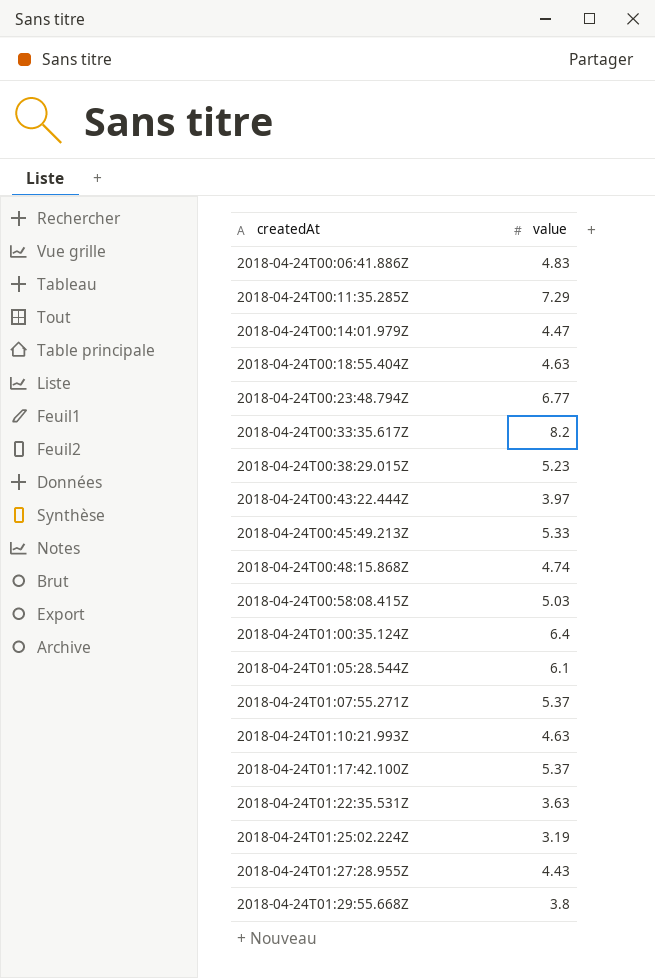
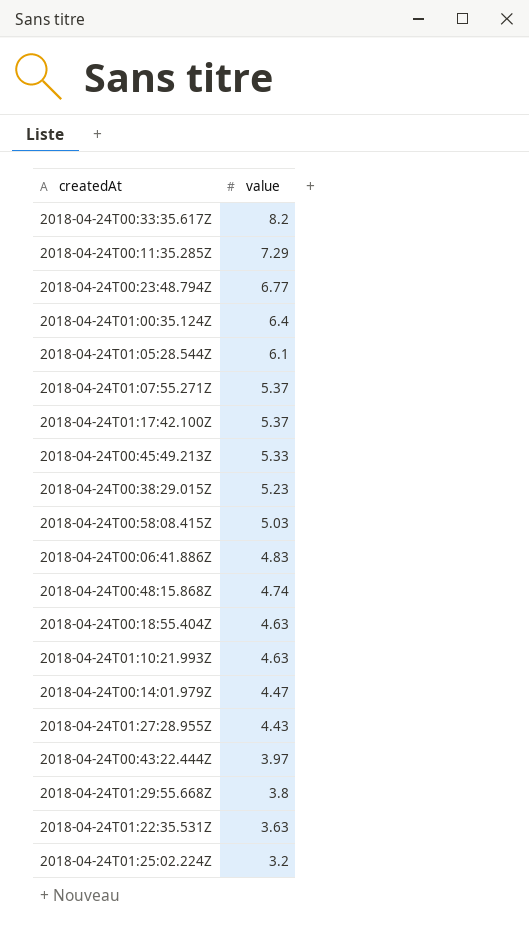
row order: createdAt ascending -> value descending
2018-04-24T01:25:02.224Z | value: 3.19 -> 3.2

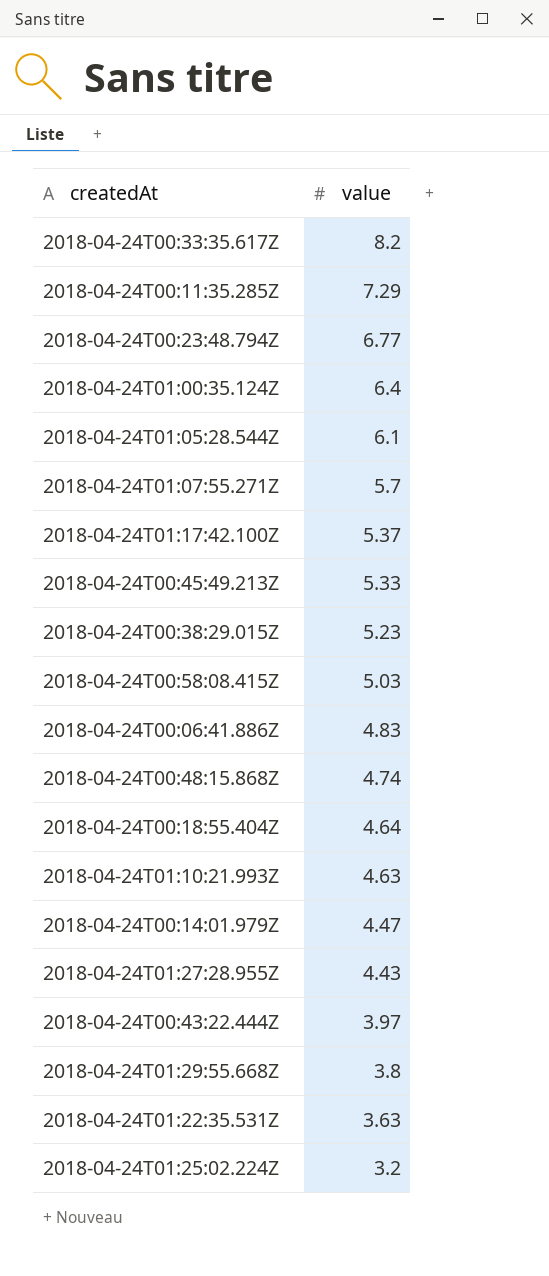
2018-04-24T01:07:55.271Z | value: 5.37 -> 5.7
2018-04-24T00:18:55.404Z | value: 4.63 -> 4.64

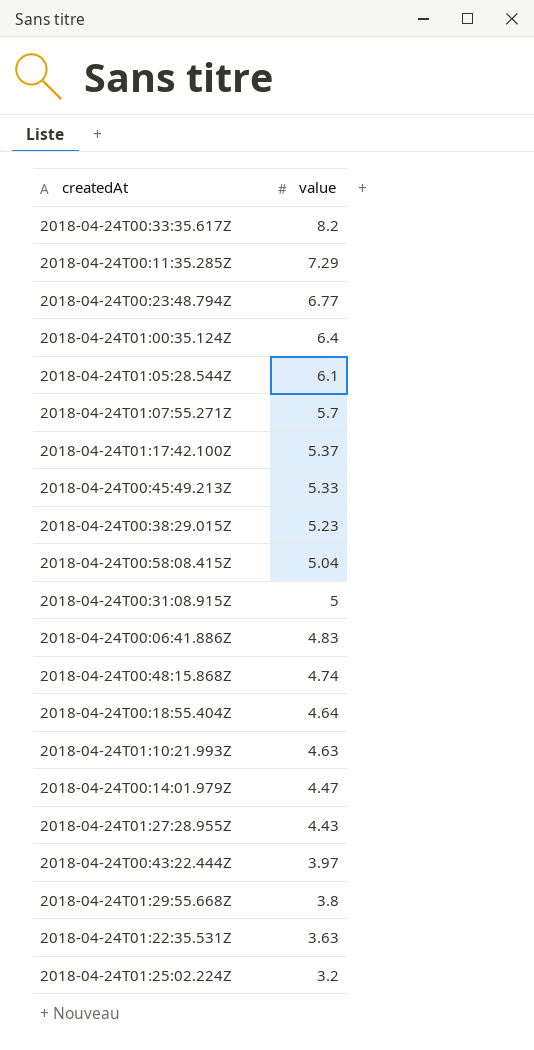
2018-04-24T00:58:08.415Z | value: 5.03 -> 5.04
row 2018-04-24T00:31:08.915Z: none -> 5

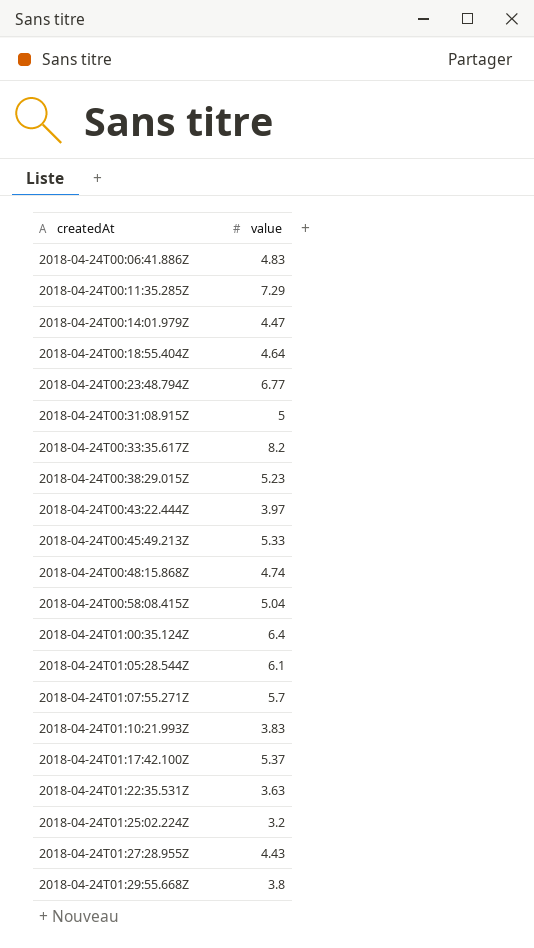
row order: value descending -> createdAt ascending
2018-04-24T01:10:21.993Z | value: 4.63 -> 3.83

